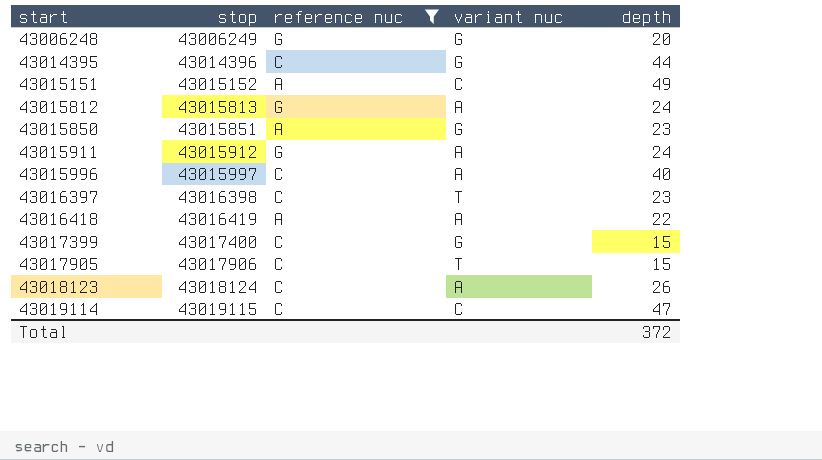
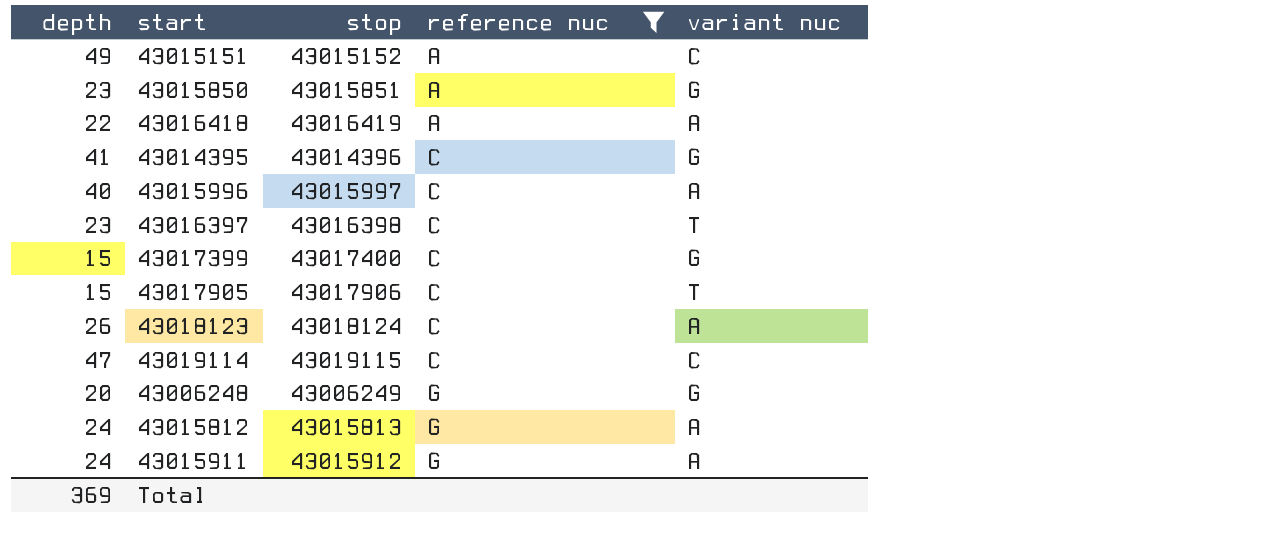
row order: start ascending -> reference nuc ascending
column depth | position: 5 -> 1
43014395 | depth: 44 -> 41
Total | depth: 372 -> 369

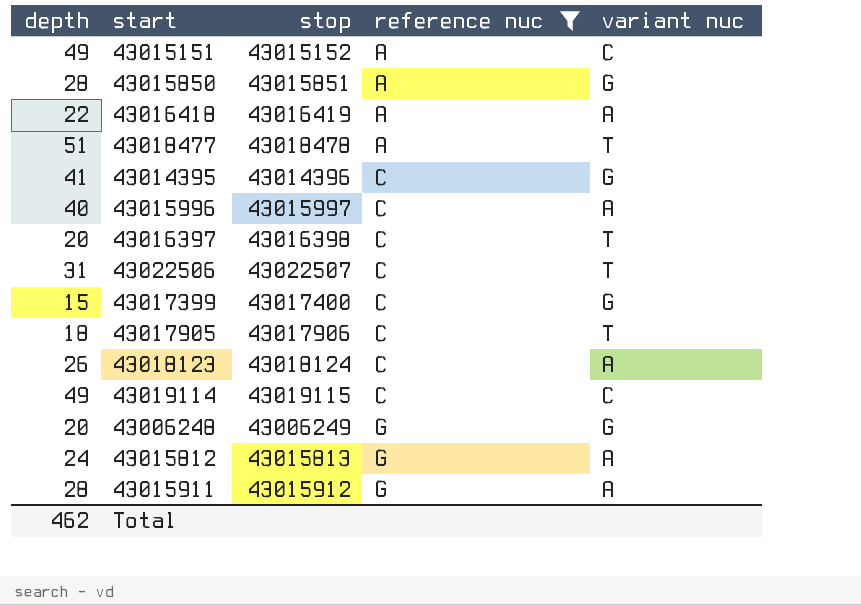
43015850 | depth: 23 -> 28
row 43018477: none -> 51 | 43018478 | A | T
43016397 | depth: 23 -> 20
row 43022506: none -> 31 | 43022507 | C | T
43017905 | depth: 15 -> 18
43019114 | depth: 47 -> 49
43015911 | depth: 24 -> 28
Total | depth: 369 -> 462

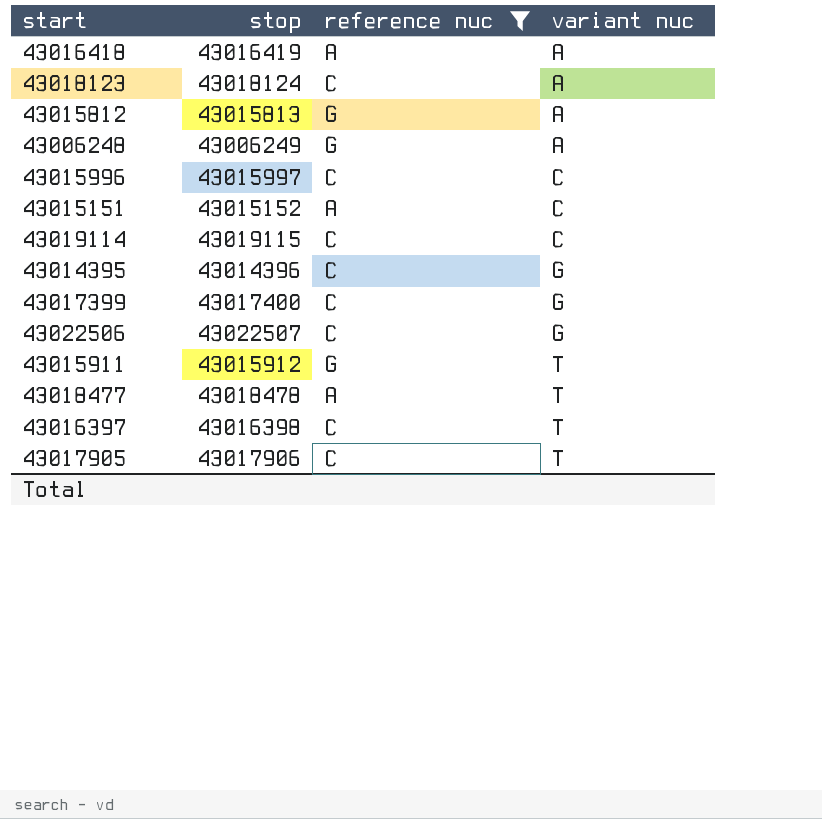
row order: reference nuc ascending -> variant nuc ascending
column depth | position: 1 -> none
row 43015850: 28 | 43015851 | A | G -> none
43006248 | variant nuc: G -> A
43015996 | variant nuc: A -> C
43022506 | variant nuc: T -> G
43015911 | variant nuc: A -> T

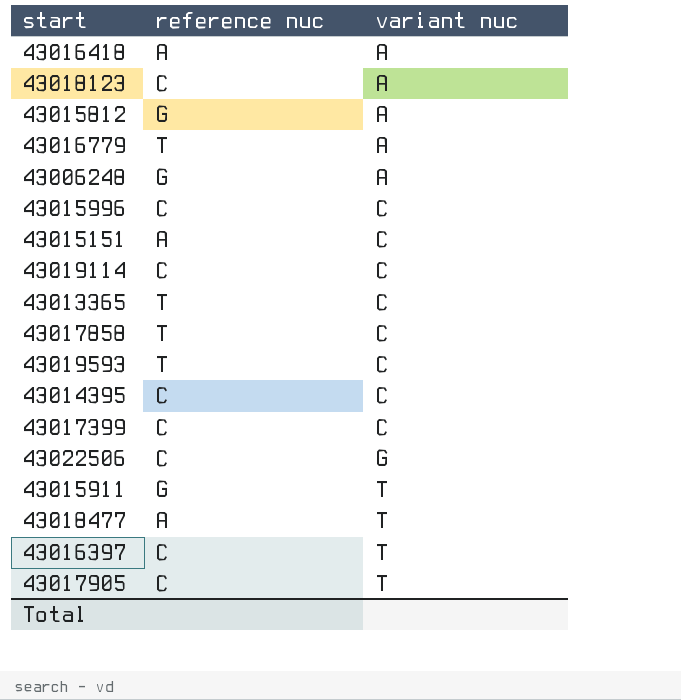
filter: reference nuc != T -> none
column stop | position: 2 -> none
43014395 | variant nuc: G -> C
43017399 | variant nuc: G -> C

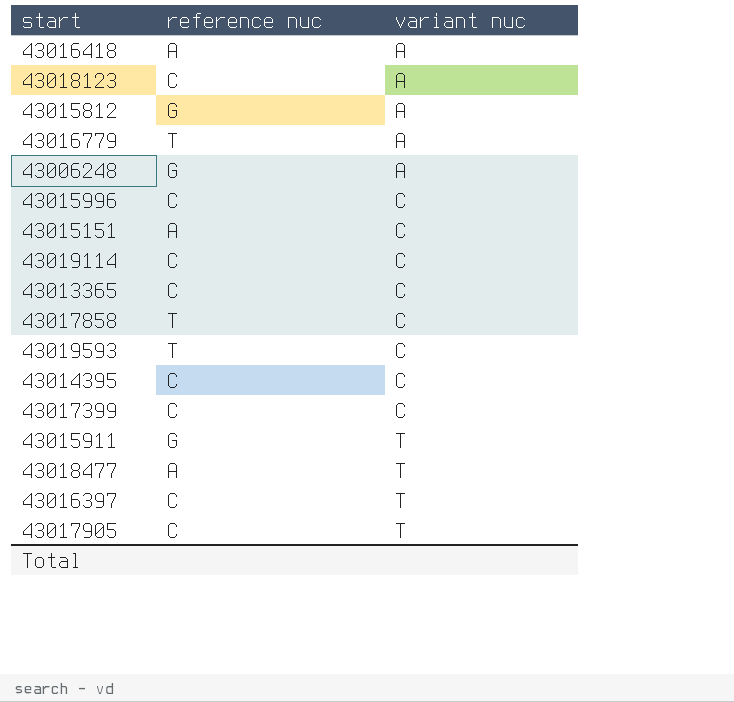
row 43022506: C | G -> none
43013365 | reference nuc: T -> C

